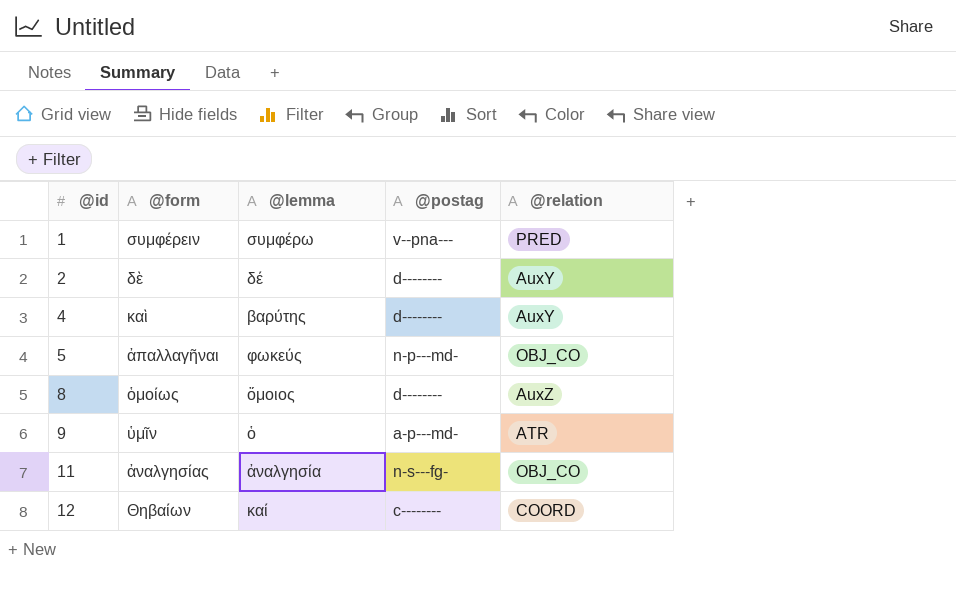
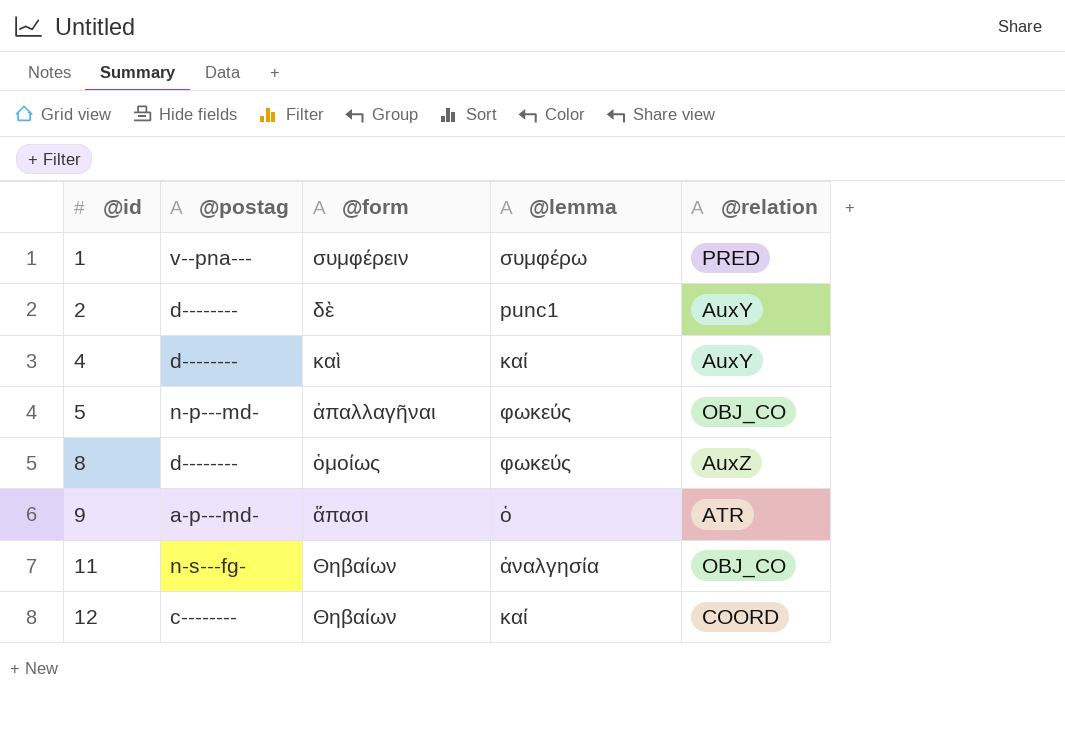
column @postag | position: 4 -> 2
2 | @lemma: δέ -> punc1
4 | @lemma: βαρύτης -> καί
8 | @lemma: ὅμοιος -> φωκεύς
9 | @form: ὑμῖν -> ἅπασι
11 | @form: ἀναλγησίας -> Θηβαίων

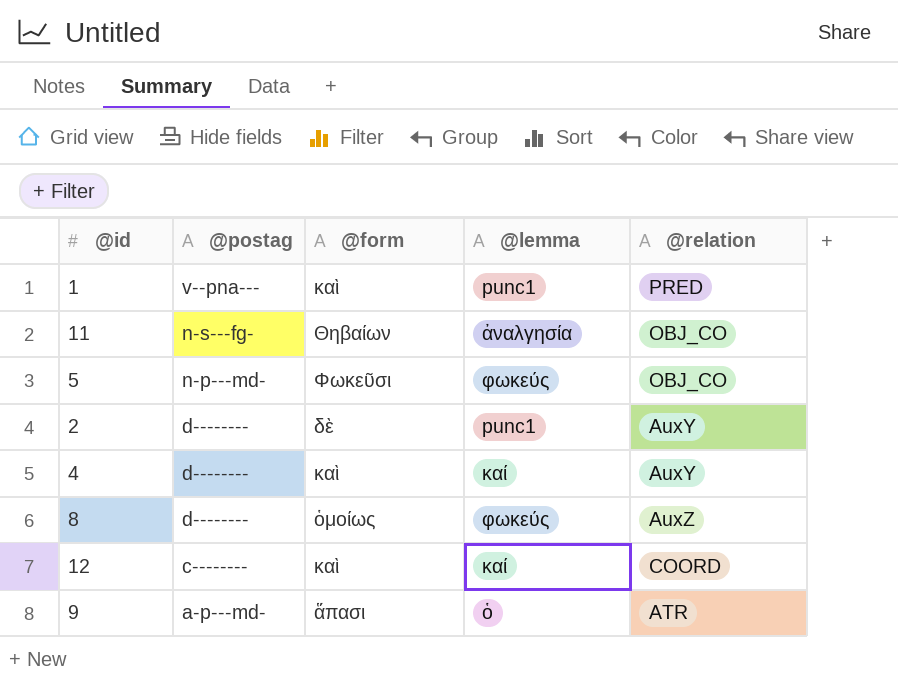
row order: @id ascending -> @postag descending
1 | @form: συμφέρειν -> καὶ
1 | @lemma: συμφέρω -> punc1
5 | @form: ἀπαλλαγῆναι -> Φωκεῦσι
12 | @form: Θηβαίων -> καὶ

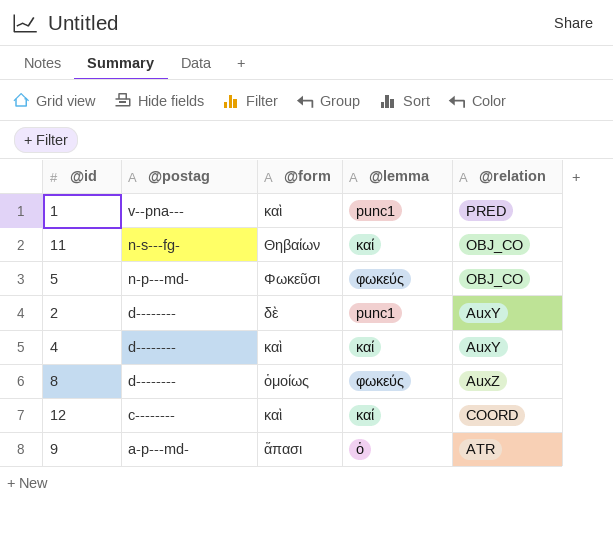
11 | @lemma: ἀναλγησία -> καί

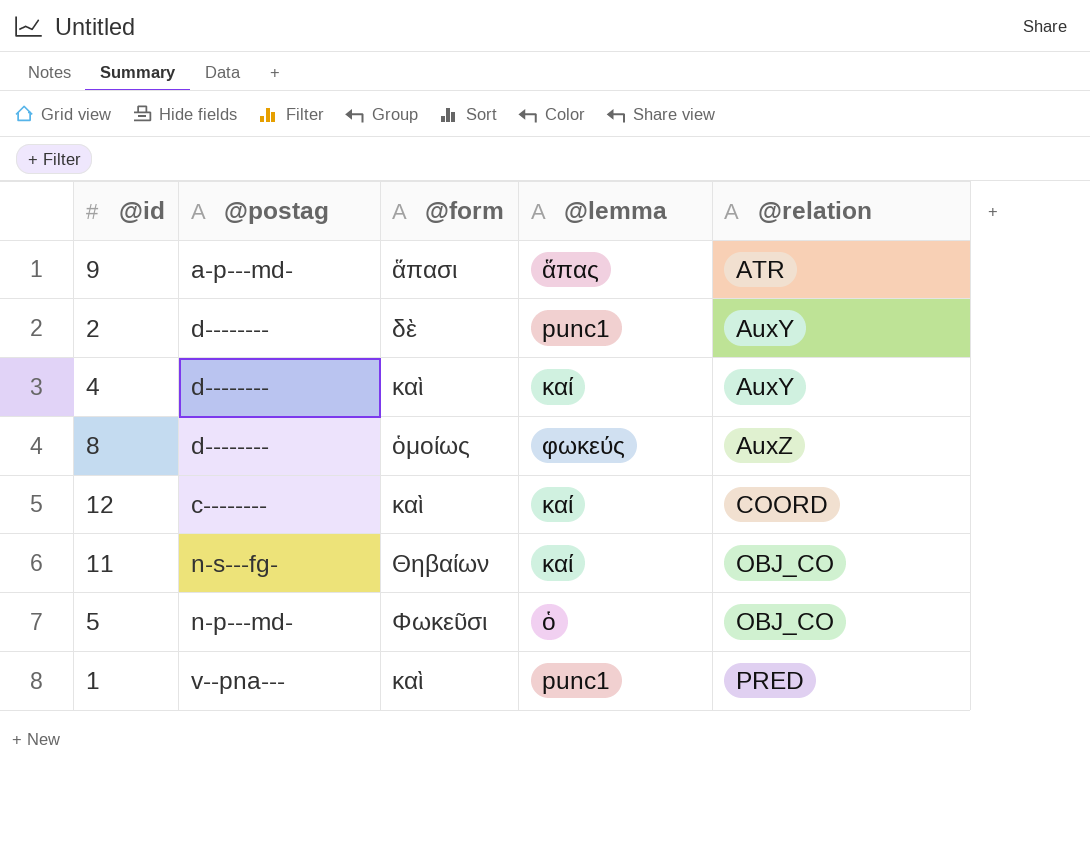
row order: @postag descending -> @relation ascending
9 | @lemma: ὁ -> ἅπας
5 | @lemma: φωκεύς -> ὁ

